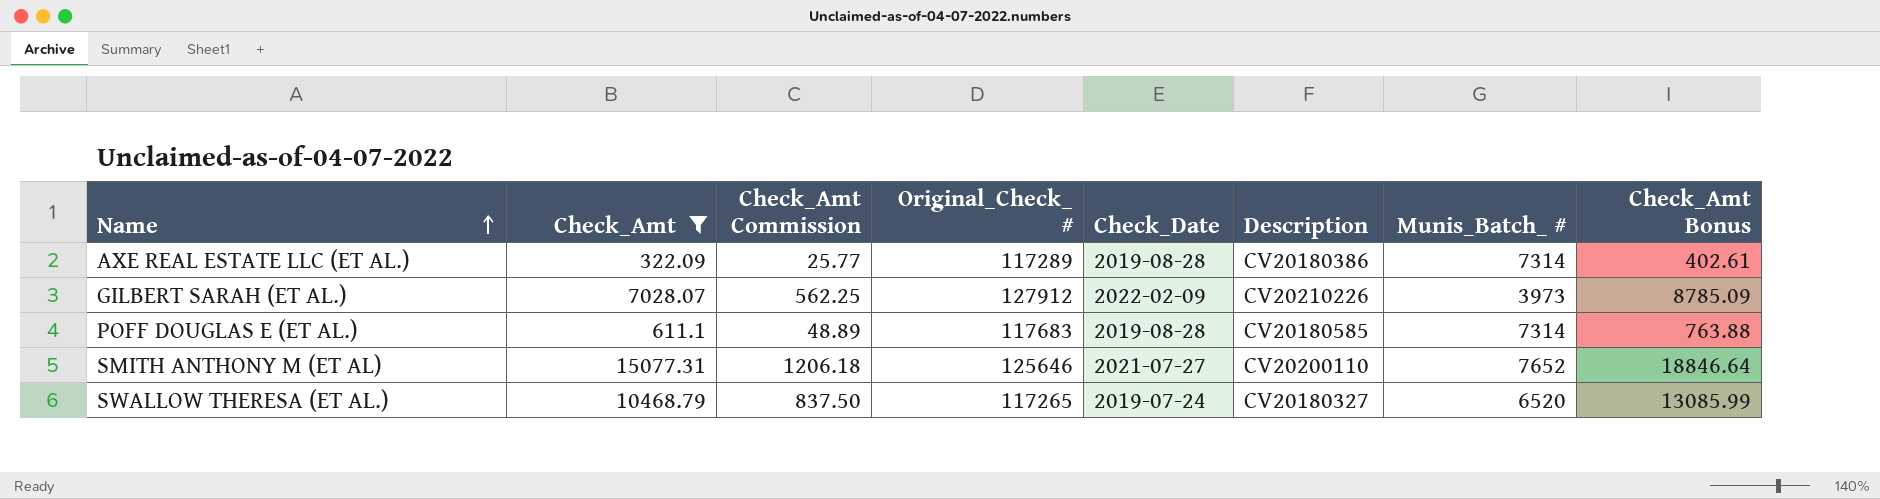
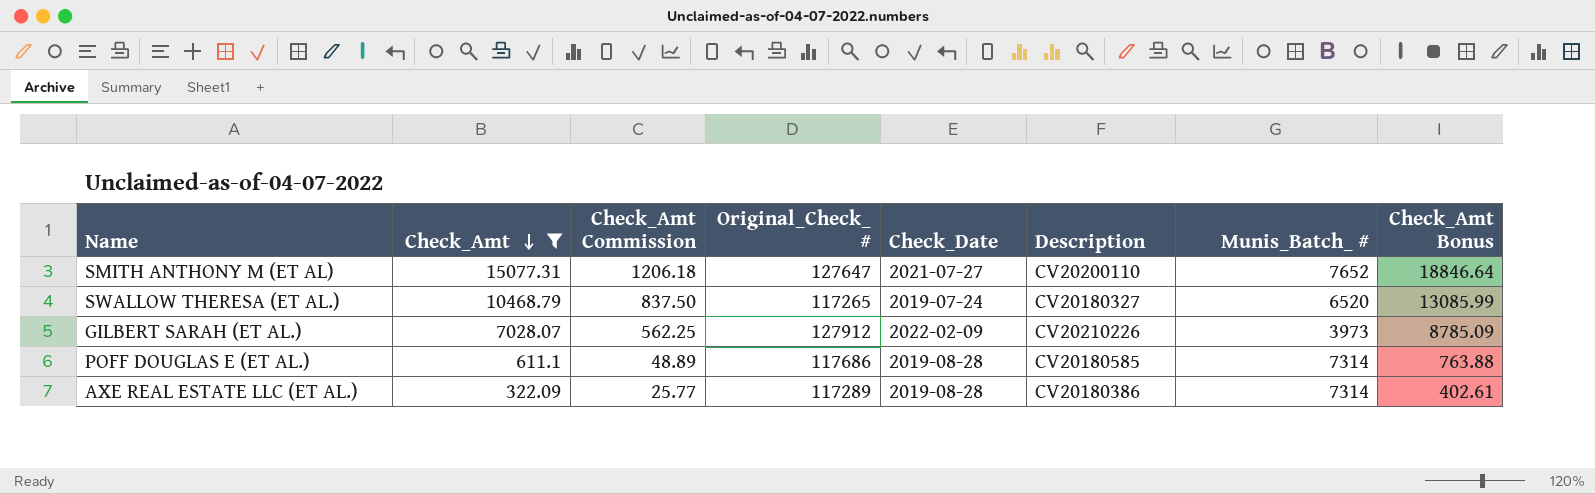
row order: Name ascending -> Check_Amt descending
SMITH ANTHONY M (ET AL) | Original_Check_ #: 125646 -> 127647
POFF DOUGLAS E (ET AL.) | Original_Check_ #: 117683 -> 117686

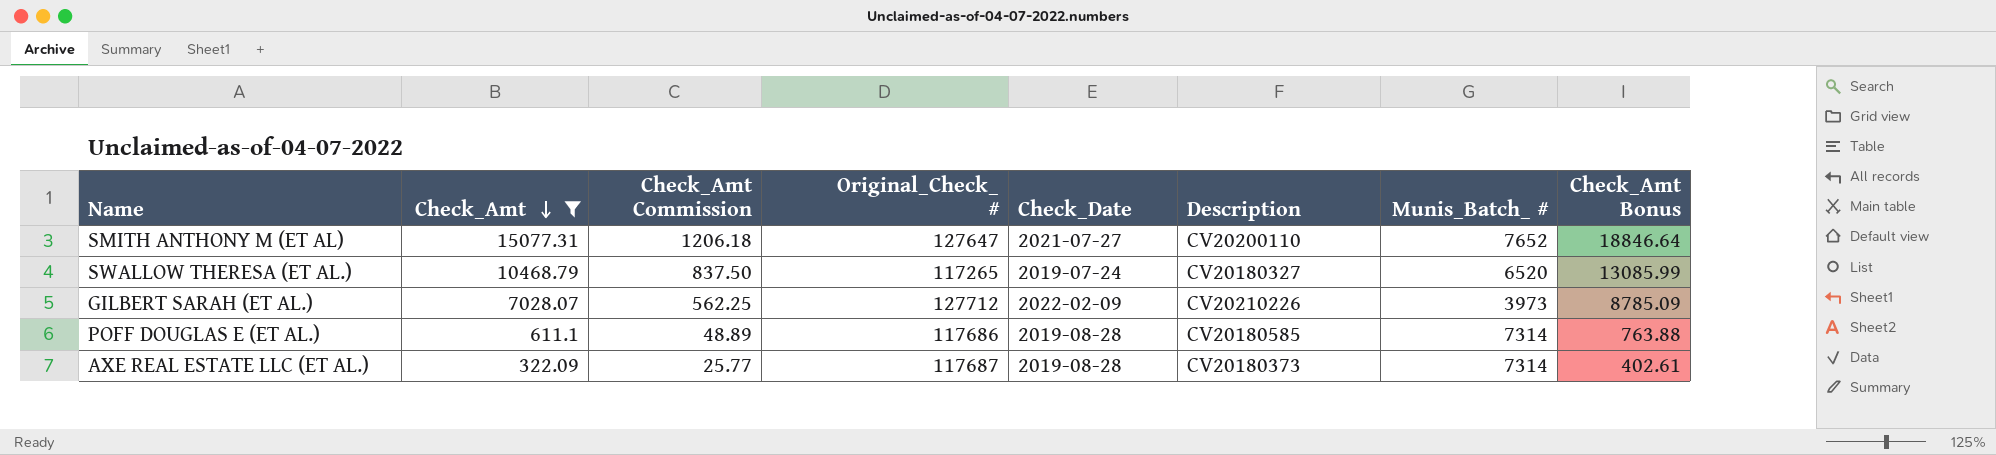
GILBERT SARAH (ET AL.) | Original_Check_ #: 127912 -> 127712
AXE REAL ESTATE LLC (ET AL.) | Original_Check_ #: 117289 -> 117687
AXE REAL ESTATE LLC (ET AL.) | Description: CV20180386 -> CV20180373

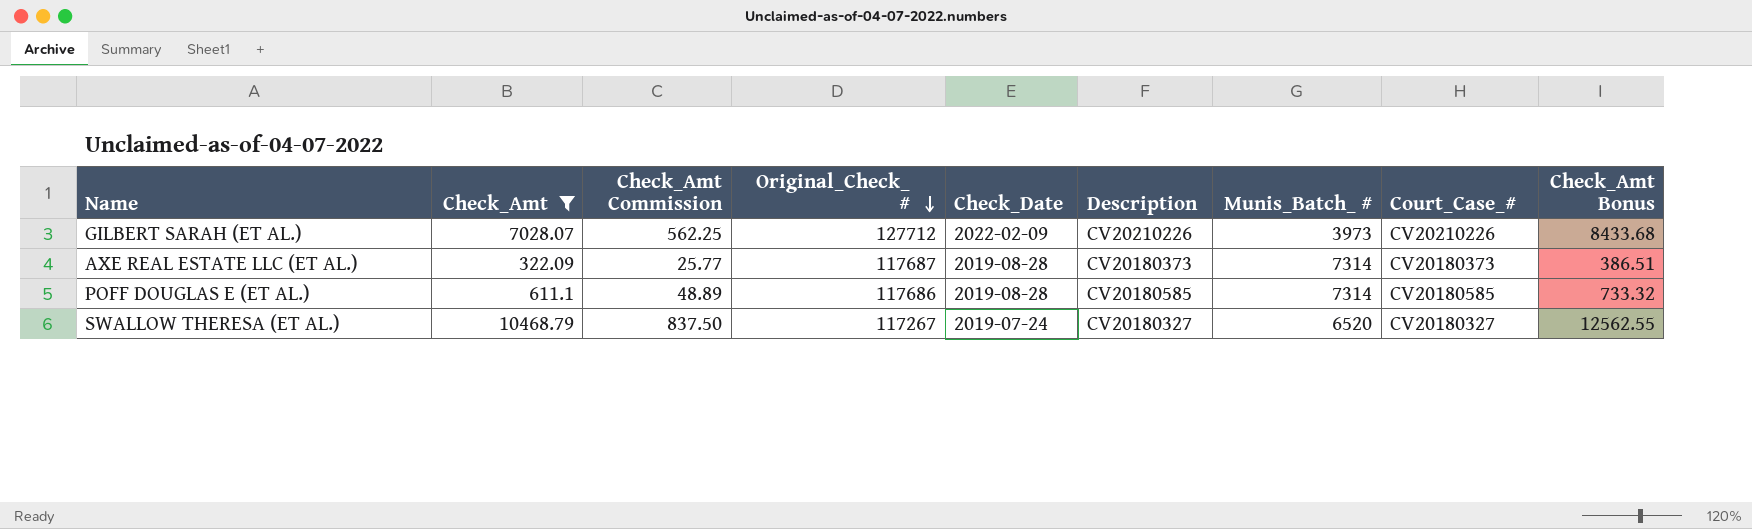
row order: Check_Amt descending -> Original_Check_ # descending
column Court_Case_# | position: none -> 8
column Check_Amt Bonus | formula: [Check_Amt] * 1.25 -> [Check_Amt] * 1.2
row SMITH ANTHONY M (ET AL): 15077.31 | 1206.18 | 127647 | 2021-07-27 | CV20200110 | 7652 | 18846.64 -> none
SWALLOW THERESA (ET AL.) | Original_Check_ #: 117265 -> 117267

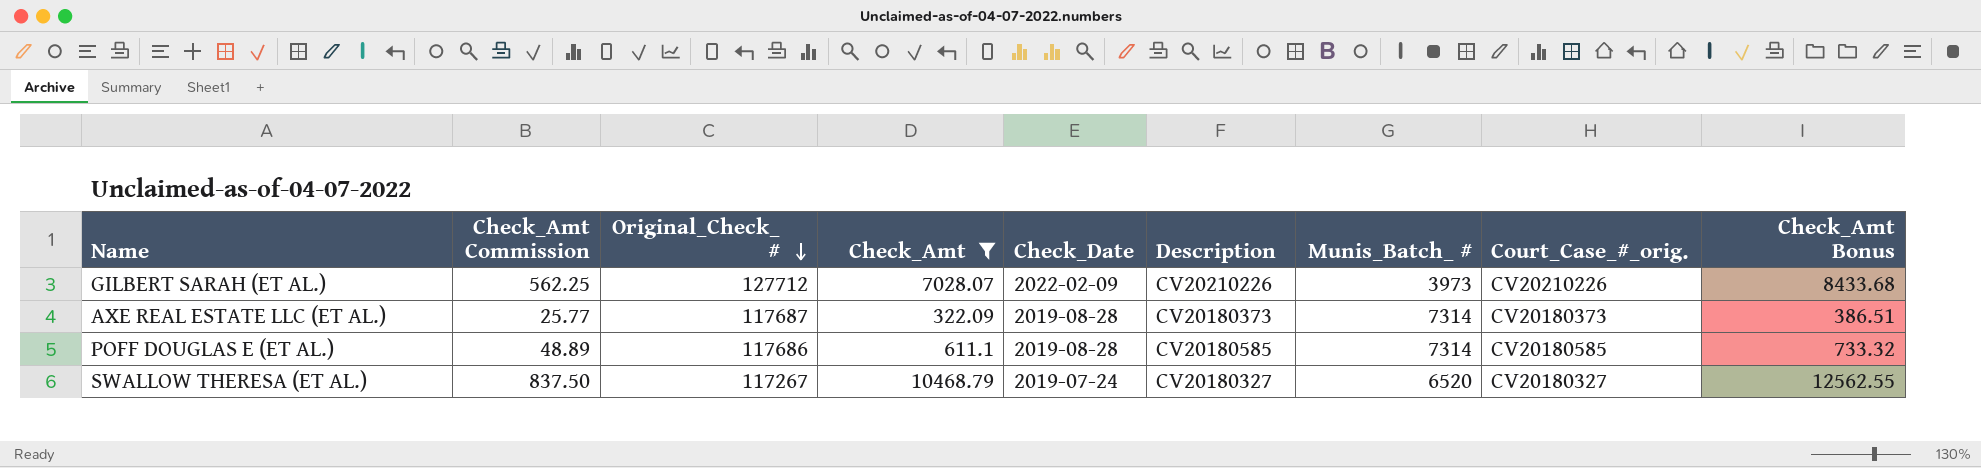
column Check_Amt | position: 2 -> 4
column name: Court_Case_# -> Court_Case_#_orig.

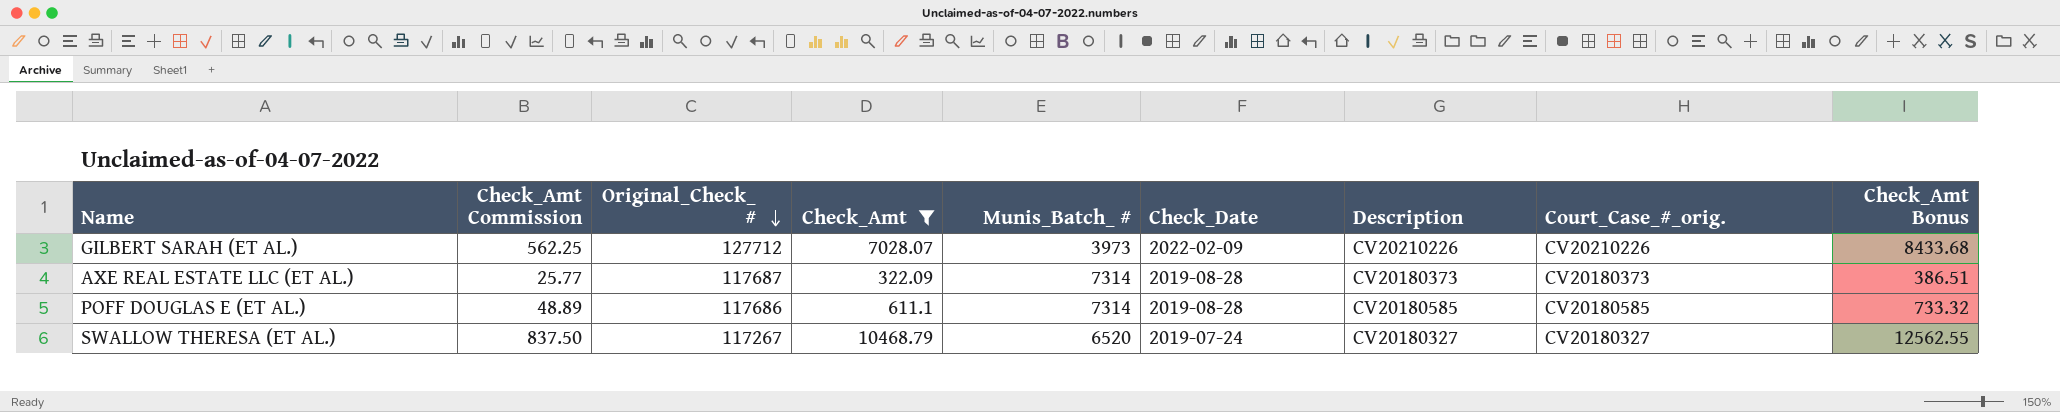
column Munis_Batch_ # | position: 7 -> 5

